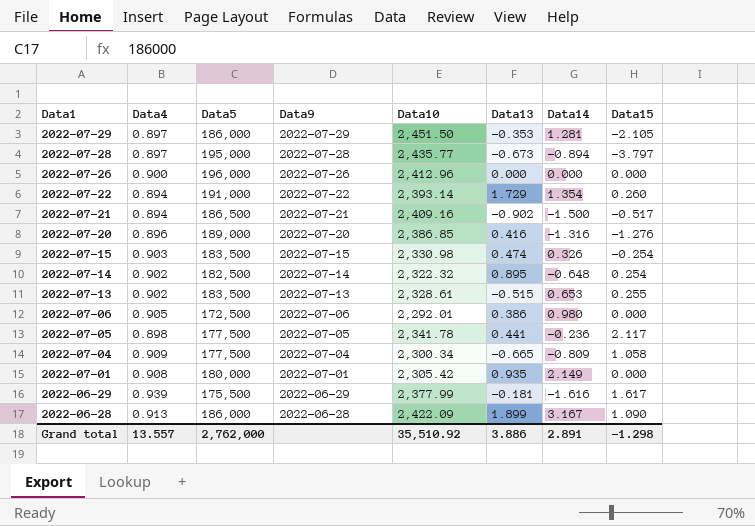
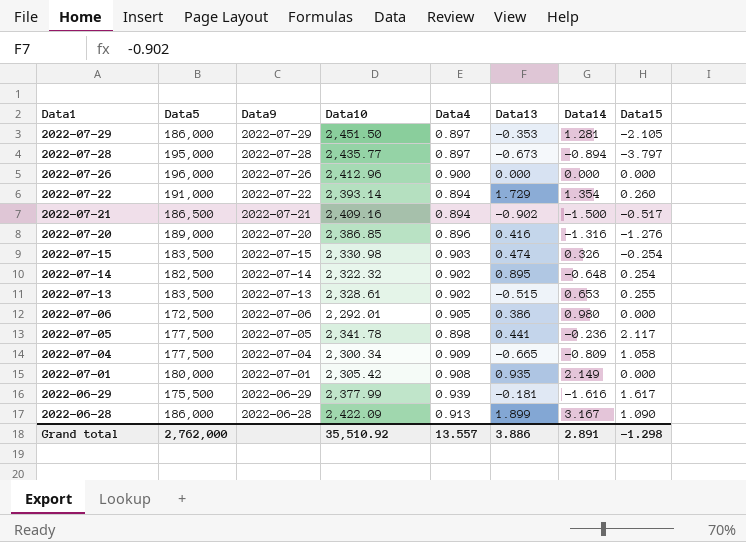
column Data4 | position: 2 -> 5

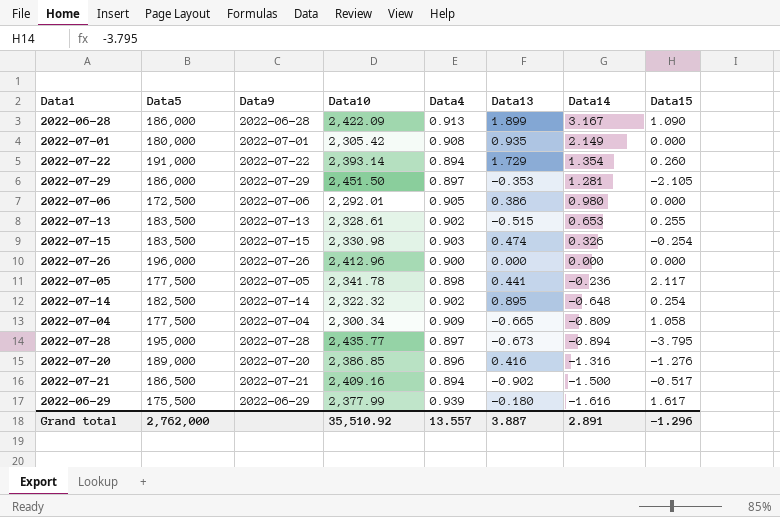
row order: Data1 descending -> Data14 descending
2022-07-28 | Data15: -3.797 -> -3.795
2022-06-29 | Data13: -0.181 -> -0.180
Grand total | Data13: 3.886 -> 3.887
Grand total | Data15: -1.298 -> -1.296

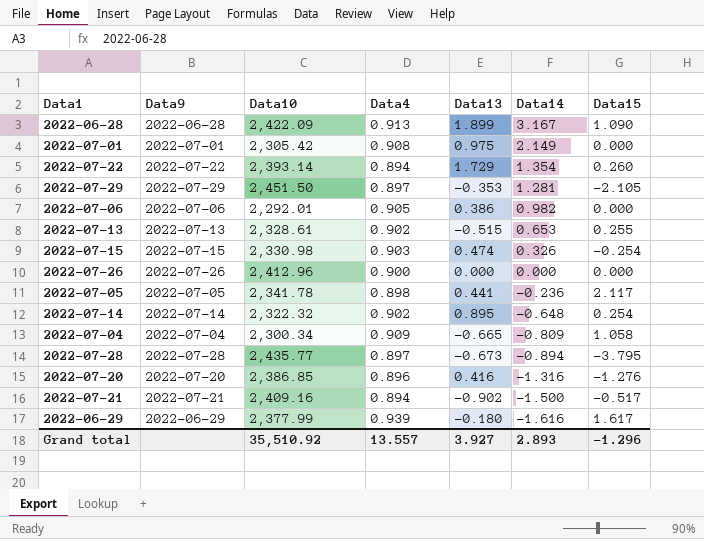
column Data5 | position: 2 -> none
2022-07-01 | Data13: 0.935 -> 0.975
2022-07-06 | Data14: 0.980 -> 0.982
Grand total | Data13: 3.887 -> 3.927
Grand total | Data14: 2.891 -> 2.893

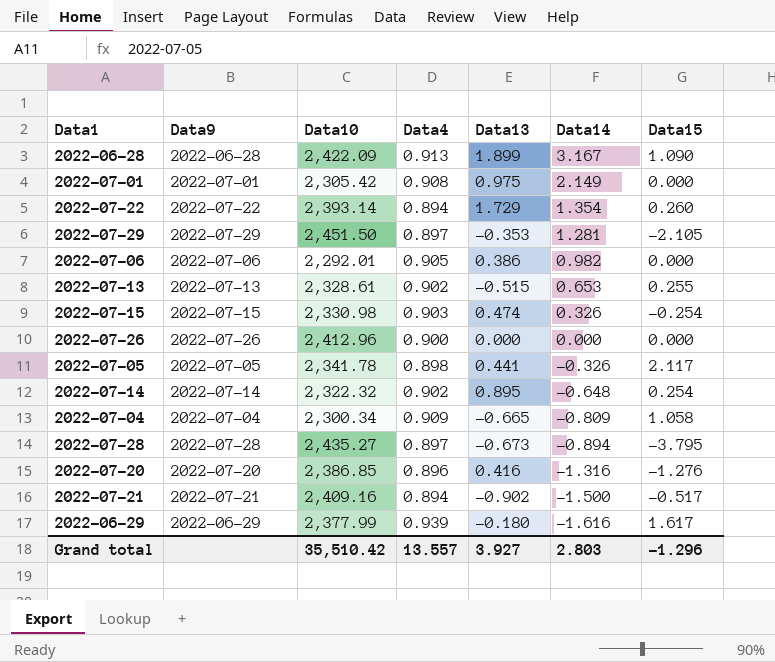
2022-07-05 | Data14: -0.236 -> -0.326
2022-07-28 | Data10: 2,435.77 -> 2,435.27
Grand total | Data10: 35,510.92 -> 35,510.42
Grand total | Data14: 2.893 -> 2.803

